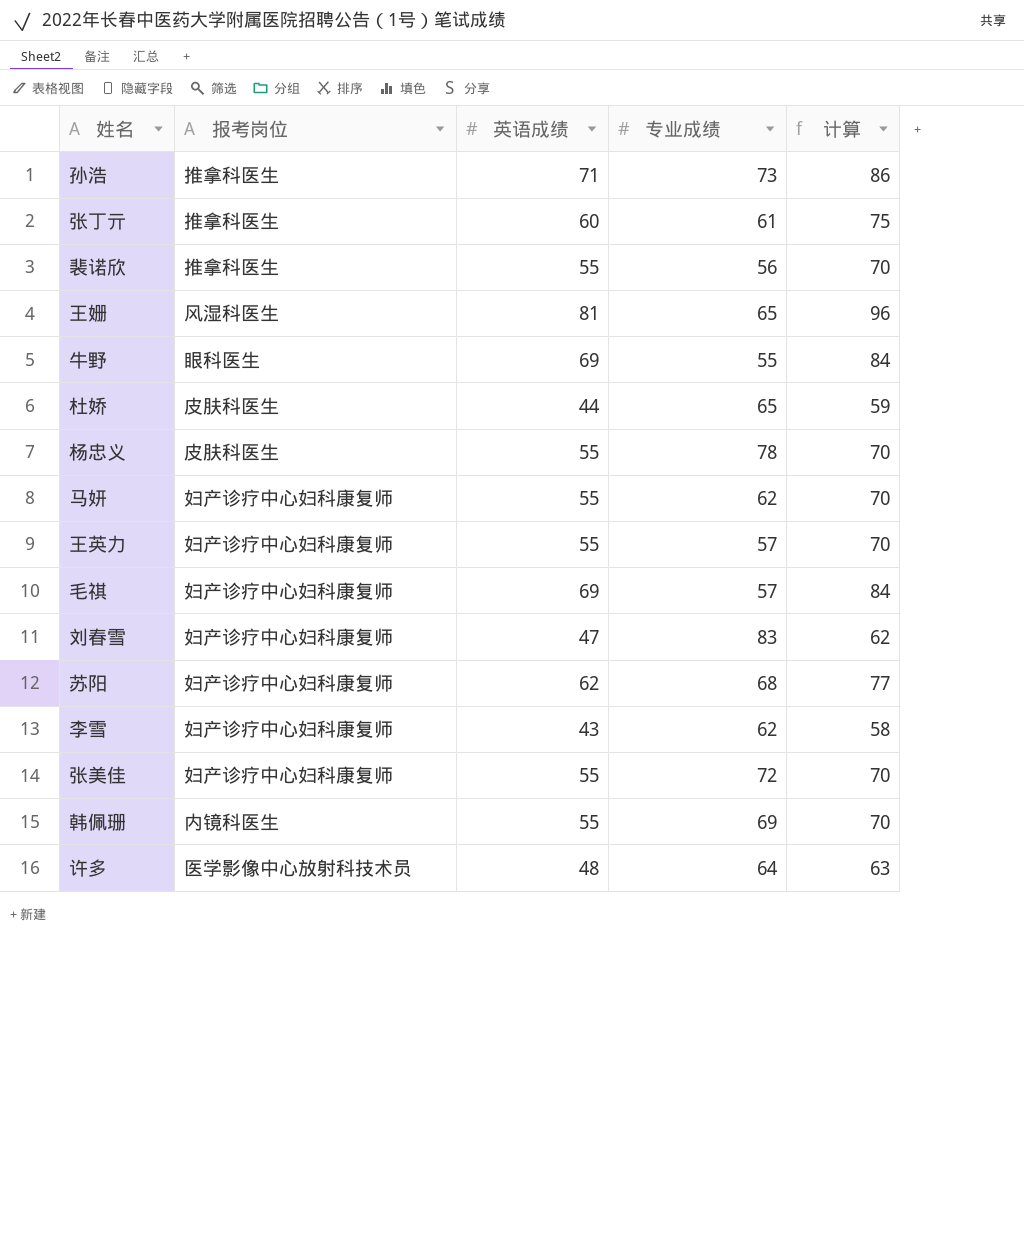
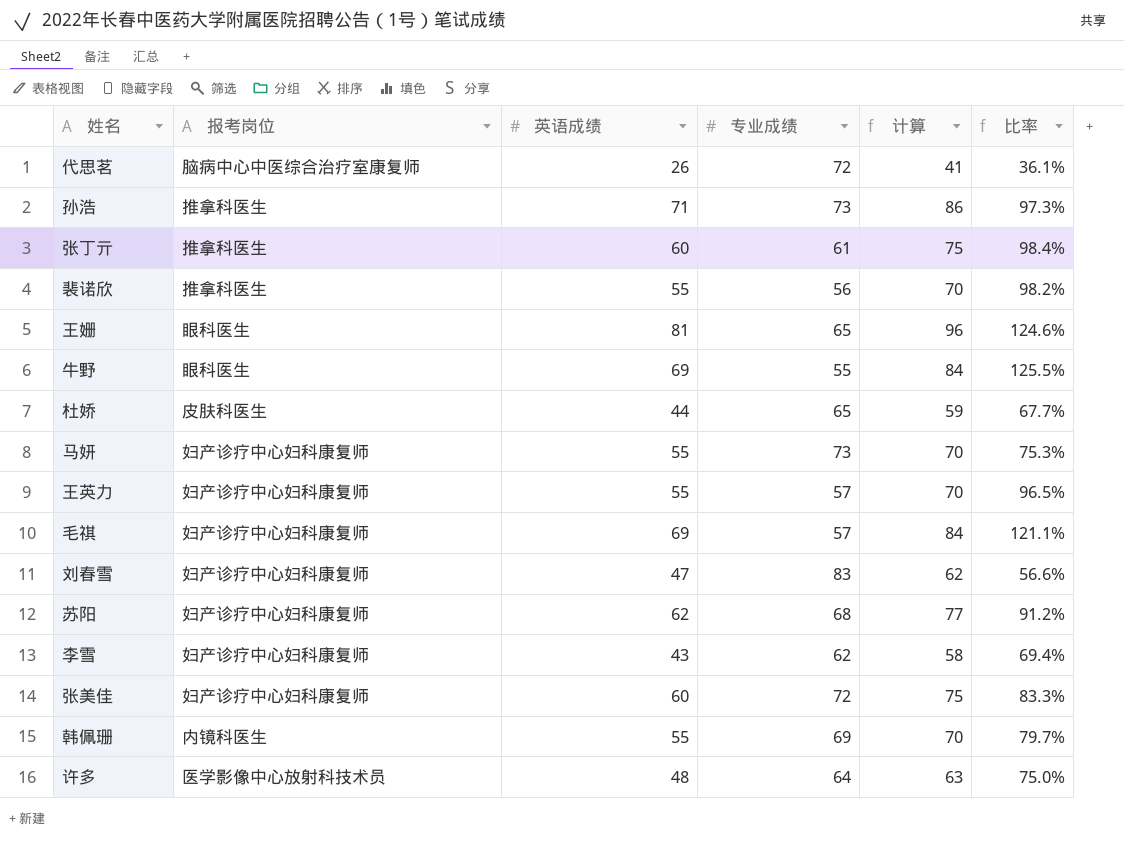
column 比率 | formula: none -> [英语成绩] / [专业成绩]
row 杨忠义: 皮肤科医生 | 55 | 78 | 70 -> none
row 代思茗: none -> 脑病中心中医综合治疗室康复师 | 26 | 72 | 41 | 36.1%
王姗 | 报考岗位: 风湿科医生 -> 眼科医生
马妍 | 专业成绩: 62 -> 73
张美佳 | 英语成绩: 55 -> 60
张美佳 | 计算: 70 -> 75

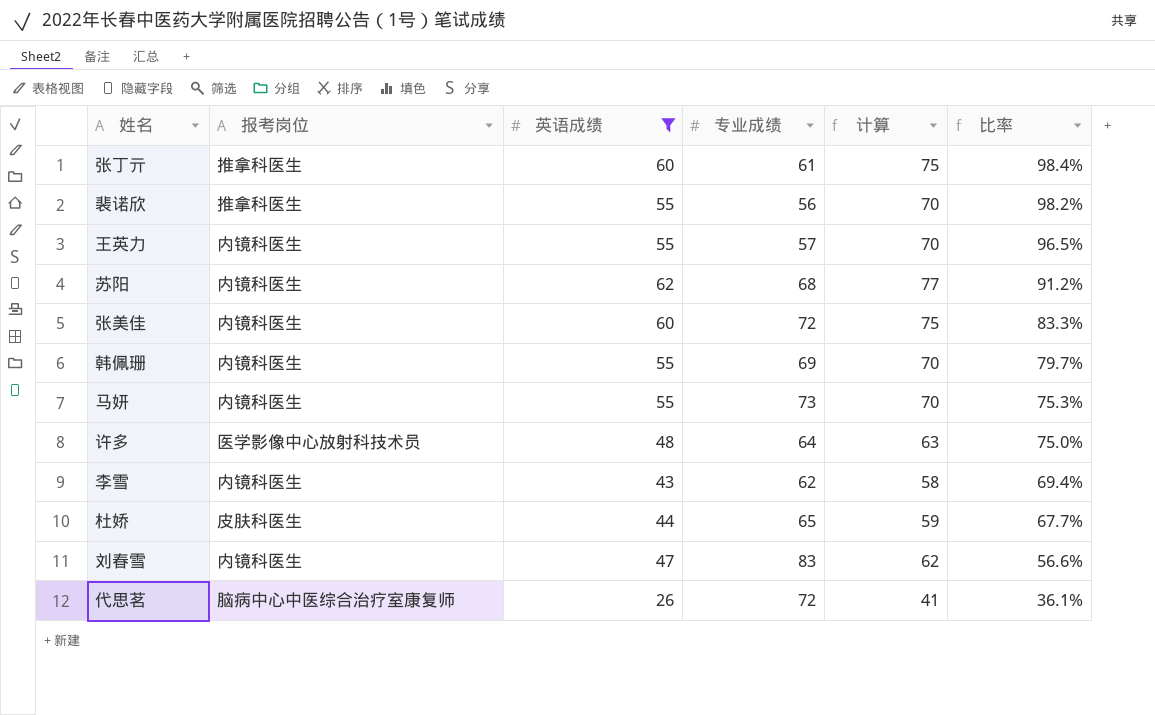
filter: none -> 英语成绩 <= 62
row order: none -> 比率 descending
王英力 | 报考岗位: 妇产诊疗中心妇科康复师 -> 内镜科医生
苏阳 | 报考岗位: 妇产诊疗中心妇科康复师 -> 内镜科医生
张美佳 | 报考岗位: 妇产诊疗中心妇科康复师 -> 内镜科医生
马妍 | 报考岗位: 妇产诊疗中心妇科康复师 -> 内镜科医生
李雪 | 报考岗位: 妇产诊疗中心妇科康复师 -> 内镜科医生
刘春雪 | 报考岗位: 妇产诊疗中心妇科康复师 -> 内镜科医生

